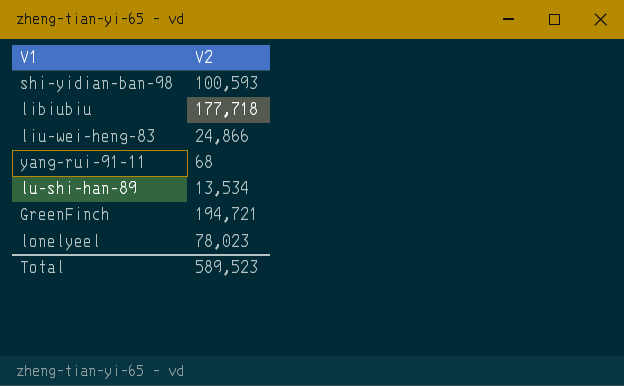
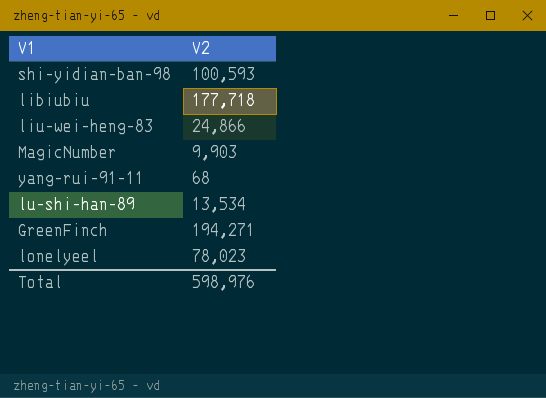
row MagicNumber: none -> 9,903
GreenFinch | V2: 194,721 -> 194,271
Total | V2: 589,523 -> 598,976

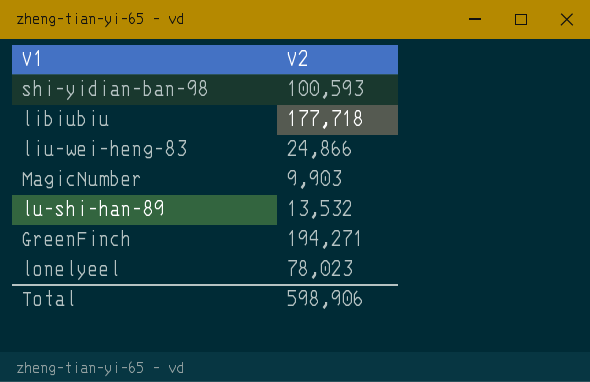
row yang-rui-91-11: 68 -> none
lu-shi-han-89 | V2: 13,534 -> 13,532
Total | V2: 598,976 -> 598,906

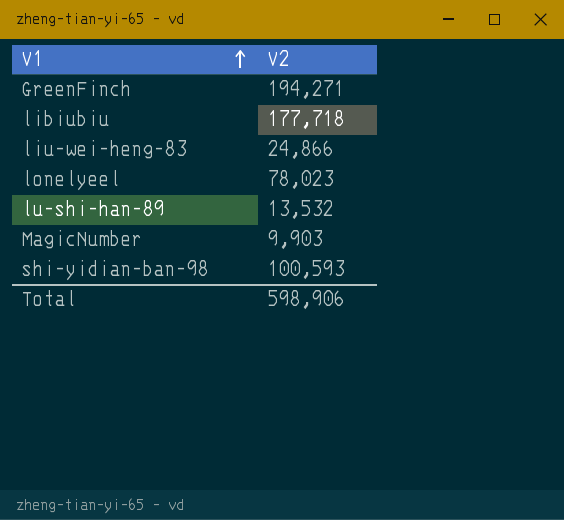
row order: none -> V1 ascending

